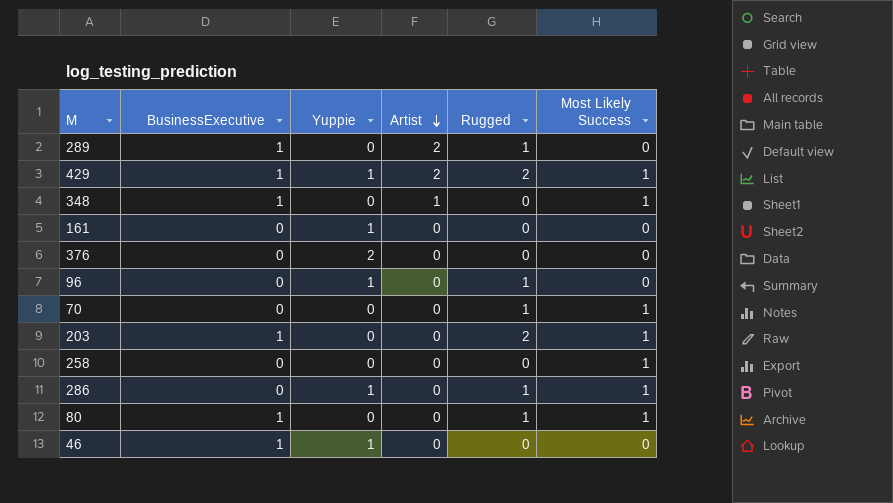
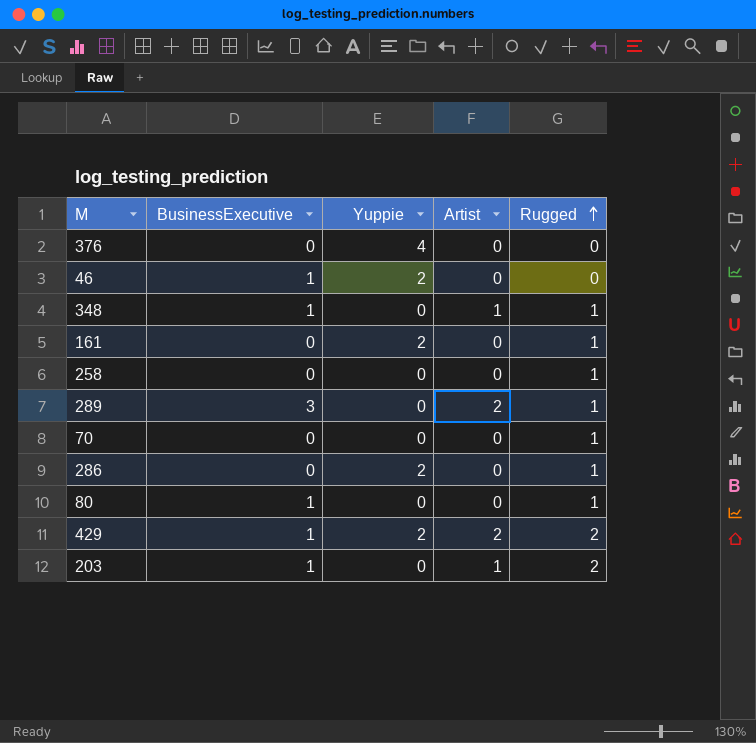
row order: Artist descending -> Rugged ascending
column Most Likely Success | position: 6 -> none
row 96: 0 | 1 | 0 | 1 | 0 -> none
376 | Yuppie: 2 -> 4
46 | Yuppie: 1 -> 2
348 | Rugged: 0 -> 1
161 | Yuppie: 1 -> 2
161 | Rugged: 0 -> 1
258 | Rugged: 0 -> 1
289 | BusinessExecutive: 1 -> 3
286 | Yuppie: 1 -> 2
429 | Yuppie: 1 -> 2
203 | Artist: 0 -> 1

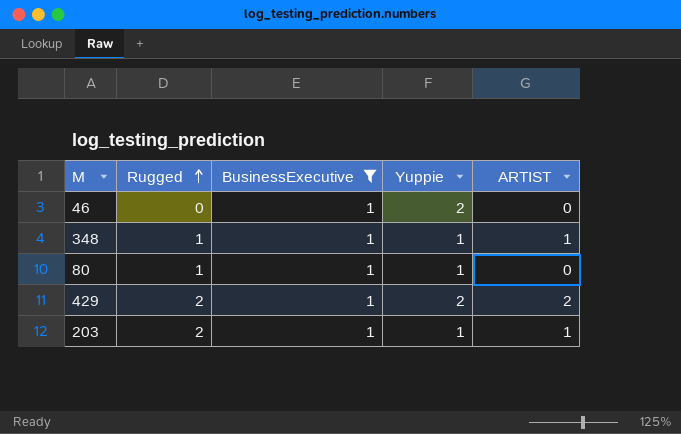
filter: none -> BusinessExecutive = 1
column Rugged | position: 5 -> 2
column name: Artist -> ARTIST
348 | Yuppie: 0 -> 1
80 | Yuppie: 0 -> 1
203 | Yuppie: 0 -> 1

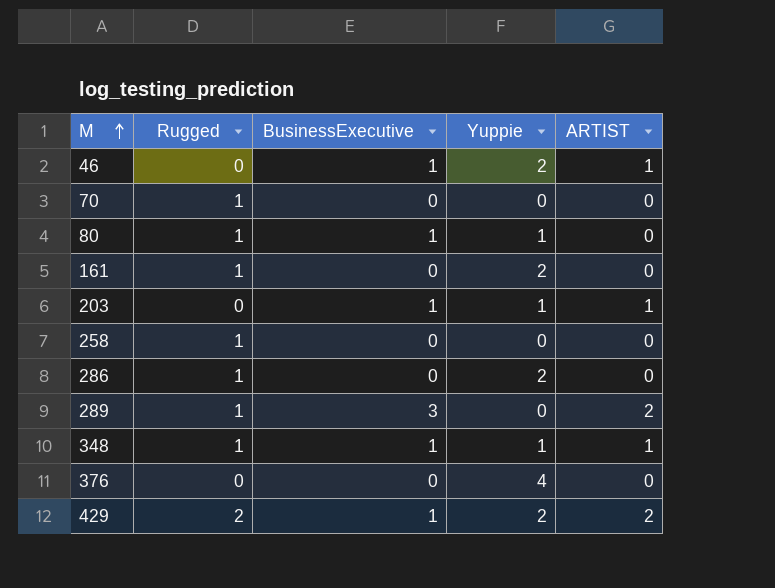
filter: BusinessExecutive = 1 -> none
row order: Rugged ascending -> M ascending
46 | ARTIST: 0 -> 1
203 | Rugged: 2 -> 0

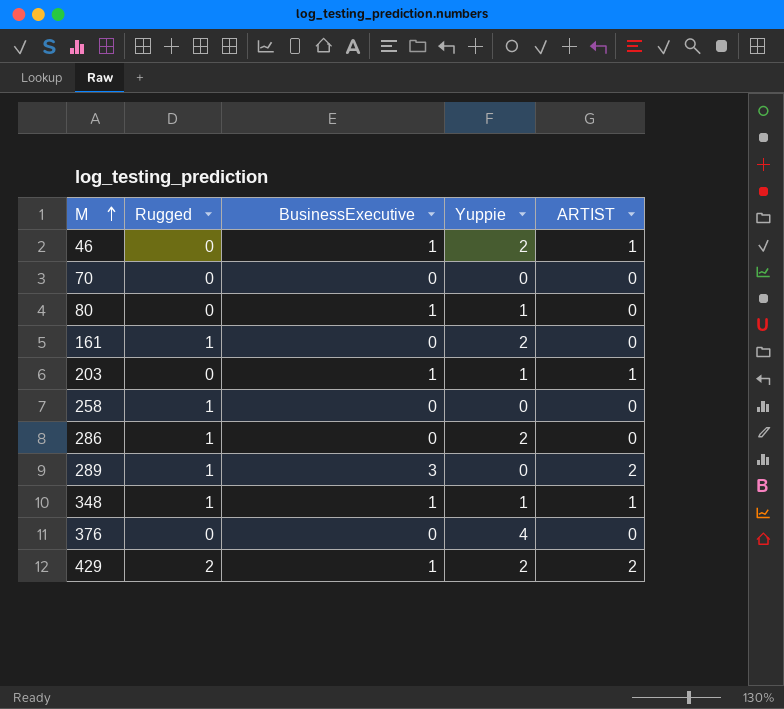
70 | Rugged: 1 -> 0
80 | Rugged: 1 -> 0

